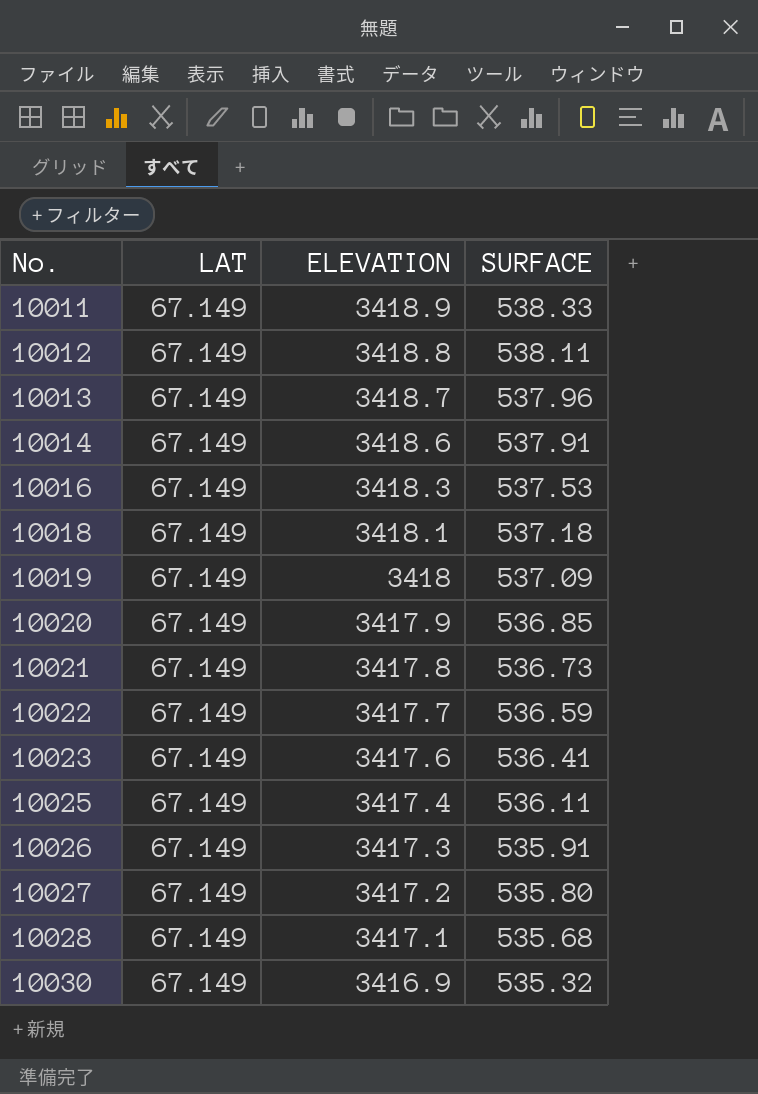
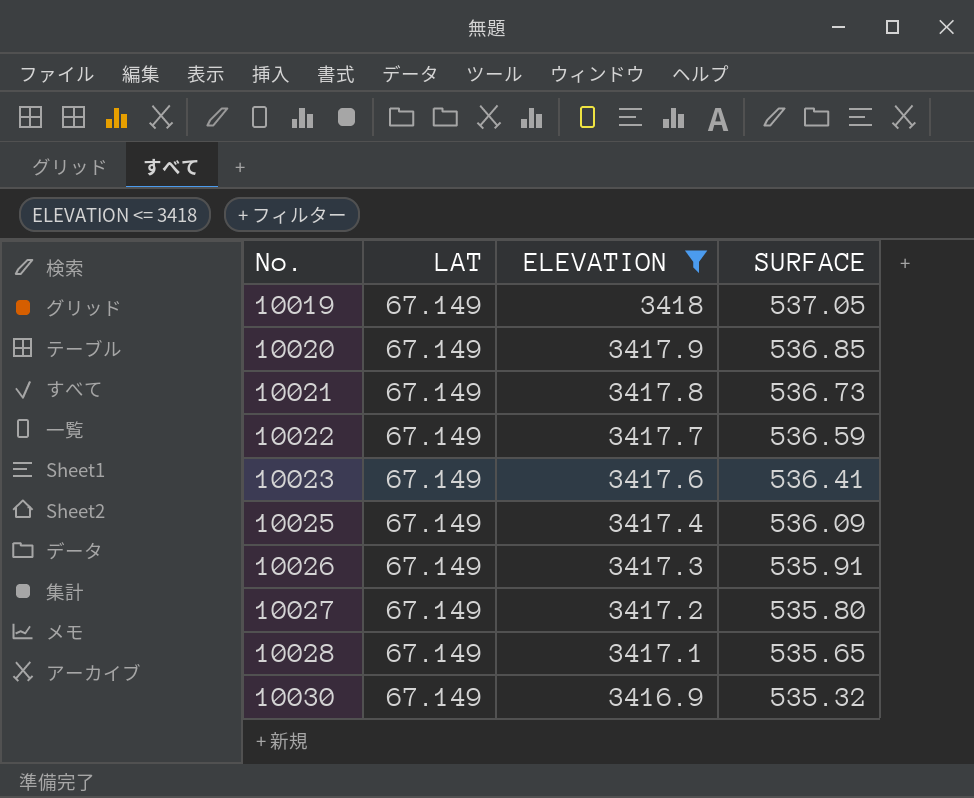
filter: none -> ELEVATION <= 3418
10019 | SURFACE: 537.09 -> 537.05
10025 | SURFACE: 536.11 -> 536.09
10028 | SURFACE: 535.68 -> 535.65

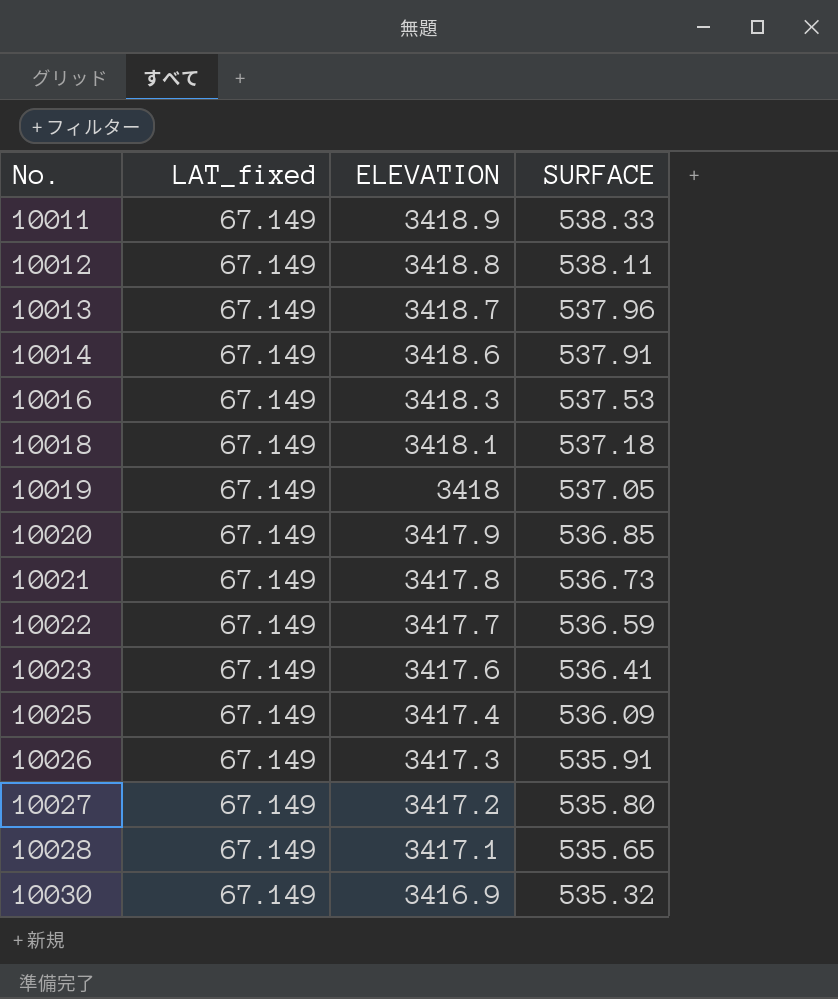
filter: ELEVATION <= 3418 -> none
column name: LAT -> LAT_fixed

